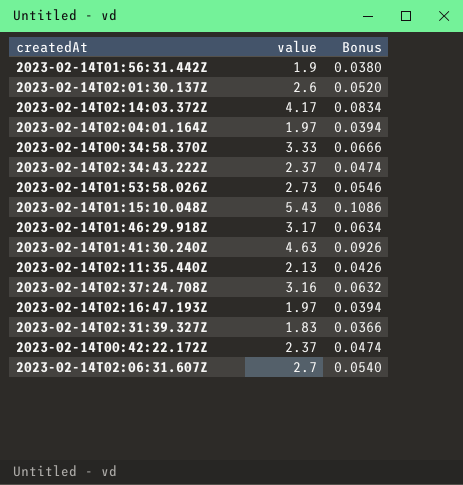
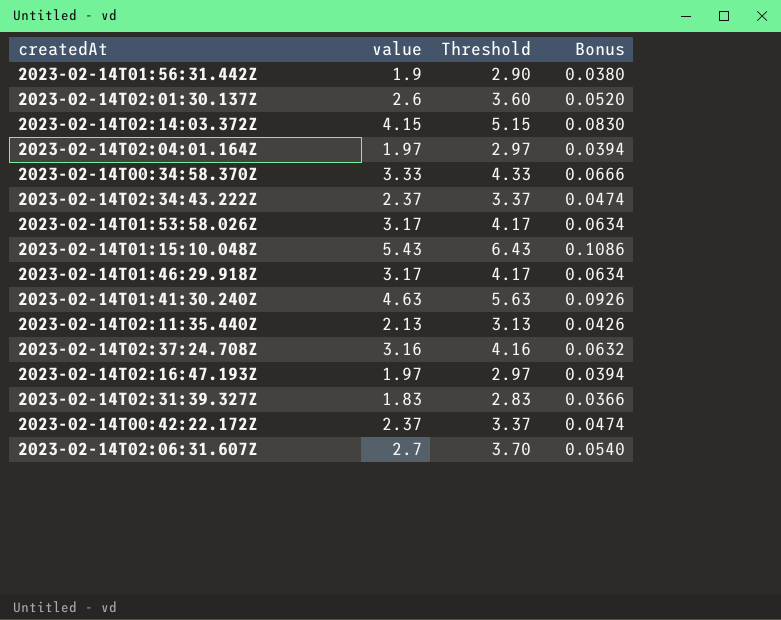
column Threshold | formula: none -> [value] + 1
2023-02-14T02:14:03.372Z | value: 4.17 -> 4.15
2023-02-14T02:14:03.372Z | Bonus: 0.0834 -> 0.0830
2023-02-14T01:53:58.026Z | value: 2.73 -> 3.17
2023-02-14T01:53:58.026Z | Bonus: 0.0546 -> 0.0634

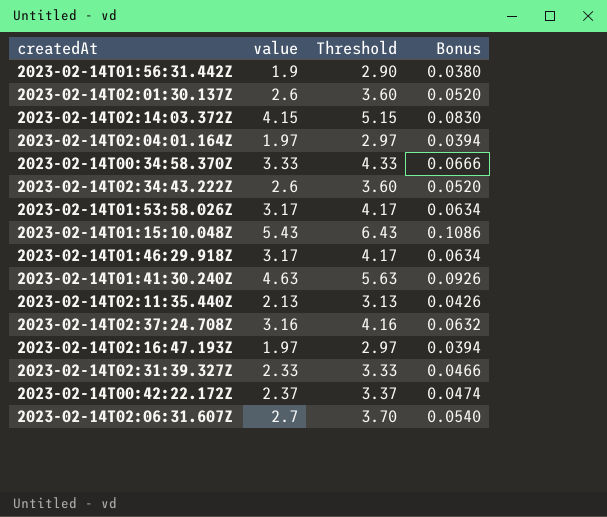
2023-02-14T02:34:43.222Z | value: 2.37 -> 2.6
2023-02-14T02:34:43.222Z | Threshold: 3.37 -> 3.60
2023-02-14T02:34:43.222Z | Bonus: 0.0474 -> 0.0520
2023-02-14T02:31:39.327Z | value: 1.83 -> 2.33
2023-02-14T02:31:39.327Z | Threshold: 2.83 -> 3.33
2023-02-14T02:31:39.327Z | Bonus: 0.0366 -> 0.0466

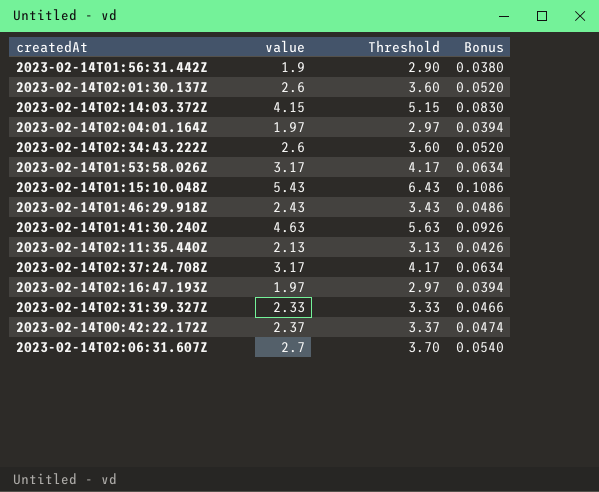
row 2023-02-14T00:34:58.370Z: 3.33 | 4.33 | 0.0666 -> none
2023-02-14T01:46:29.918Z | value: 3.17 -> 2.43
2023-02-14T01:46:29.918Z | Threshold: 4.17 -> 3.43
2023-02-14T01:46:29.918Z | Bonus: 0.0634 -> 0.0486
2023-02-14T02:37:24.708Z | value: 3.16 -> 3.17
2023-02-14T02:37:24.708Z | Threshold: 4.16 -> 4.17
2023-02-14T02:37:24.708Z | Bonus: 0.0632 -> 0.0634

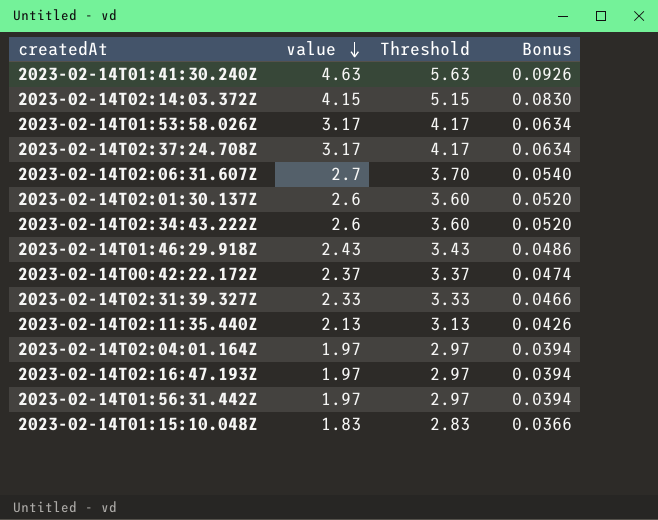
row order: none -> value descending
2023-02-14T01:56:31.442Z | value: 1.9 -> 1.97
2023-02-14T01:56:31.442Z | Threshold: 2.90 -> 2.97
2023-02-14T01:56:31.442Z | Bonus: 0.0380 -> 0.0394
2023-02-14T01:15:10.048Z | value: 5.43 -> 1.83
2023-02-14T01:15:10.048Z | Threshold: 6.43 -> 2.83
2023-02-14T01:15:10.048Z | Bonus: 0.1086 -> 0.0366

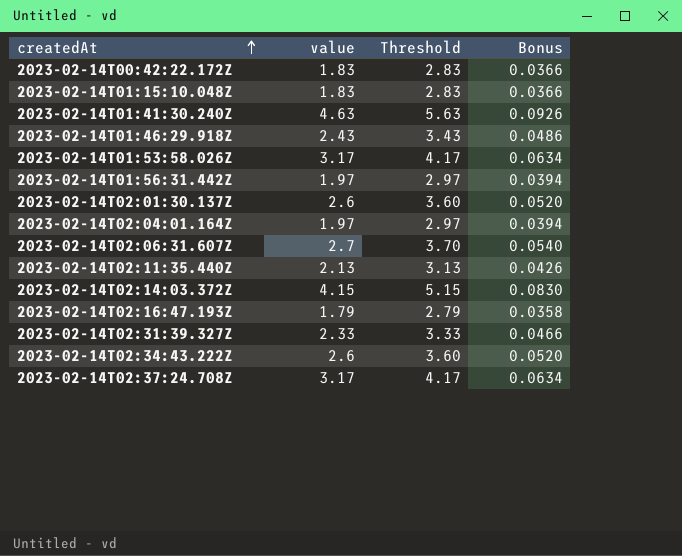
row order: value descending -> createdAt ascending
2023-02-14T00:42:22.172Z | value: 2.37 -> 1.83
2023-02-14T00:42:22.172Z | Threshold: 3.37 -> 2.83
2023-02-14T00:42:22.172Z | Bonus: 0.0474 -> 0.0366
2023-02-14T02:16:47.193Z | value: 1.97 -> 1.79
2023-02-14T02:16:47.193Z | Threshold: 2.97 -> 2.79
2023-02-14T02:16:47.193Z | Bonus: 0.0394 -> 0.0358

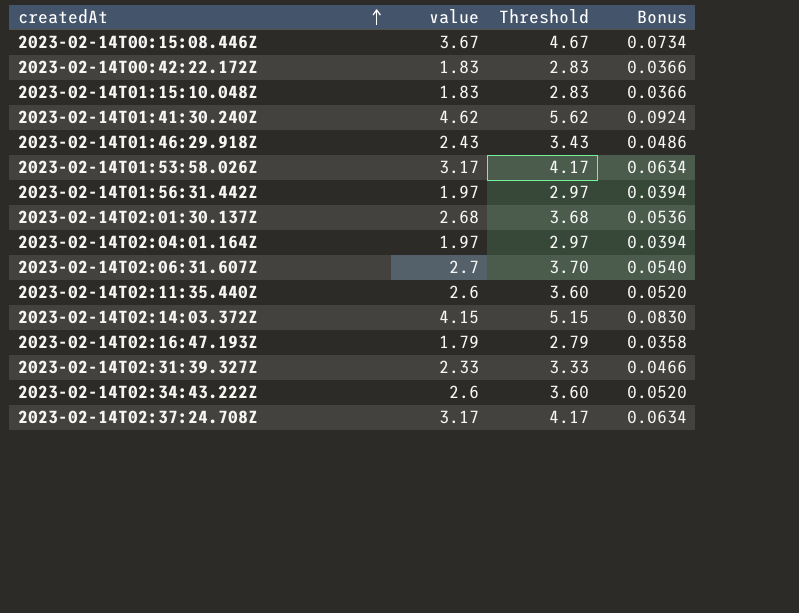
row 2023-02-14T00:15:08.446Z: none -> 3.67 | 4.67 | 0.0734
2023-02-14T01:41:30.240Z | value: 4.63 -> 4.62
2023-02-14T01:41:30.240Z | Threshold: 5.63 -> 5.62
2023-02-14T01:41:30.240Z | Bonus: 0.0926 -> 0.0924
2023-02-14T02:01:30.137Z | value: 2.6 -> 2.68
2023-02-14T02:01:30.137Z | Threshold: 3.60 -> 3.68
2023-02-14T02:01:30.137Z | Bonus: 0.0520 -> 0.0536
2023-02-14T02:11:35.440Z | value: 2.13 -> 2.6
2023-02-14T02:11:35.440Z | Threshold: 3.13 -> 3.60
2023-02-14T02:11:35.440Z | Bonus: 0.0426 -> 0.0520

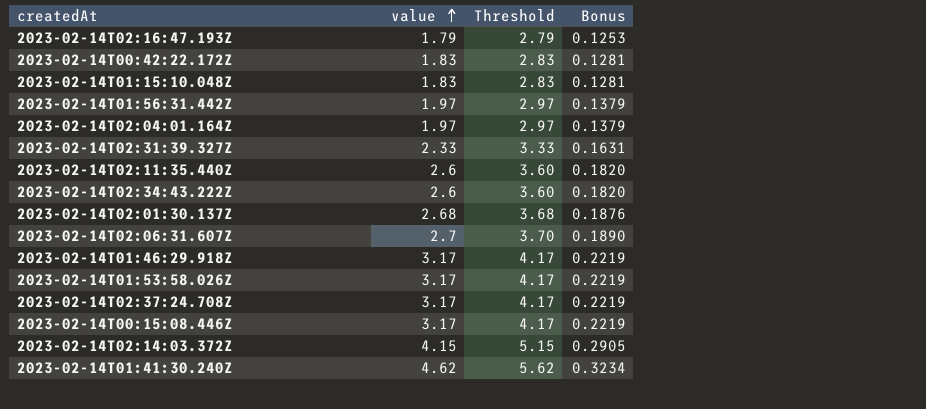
row order: createdAt ascending -> value ascending
column Bonus | formula: [value] * 0.02 -> [value] * 0.07
2023-02-14T01:46:29.918Z | value: 2.43 -> 3.17
2023-02-14T01:46:29.918Z | Threshold: 3.43 -> 4.17
2023-02-14T00:15:08.446Z | value: 3.67 -> 3.17
2023-02-14T00:15:08.446Z | Threshold: 4.67 -> 4.17

